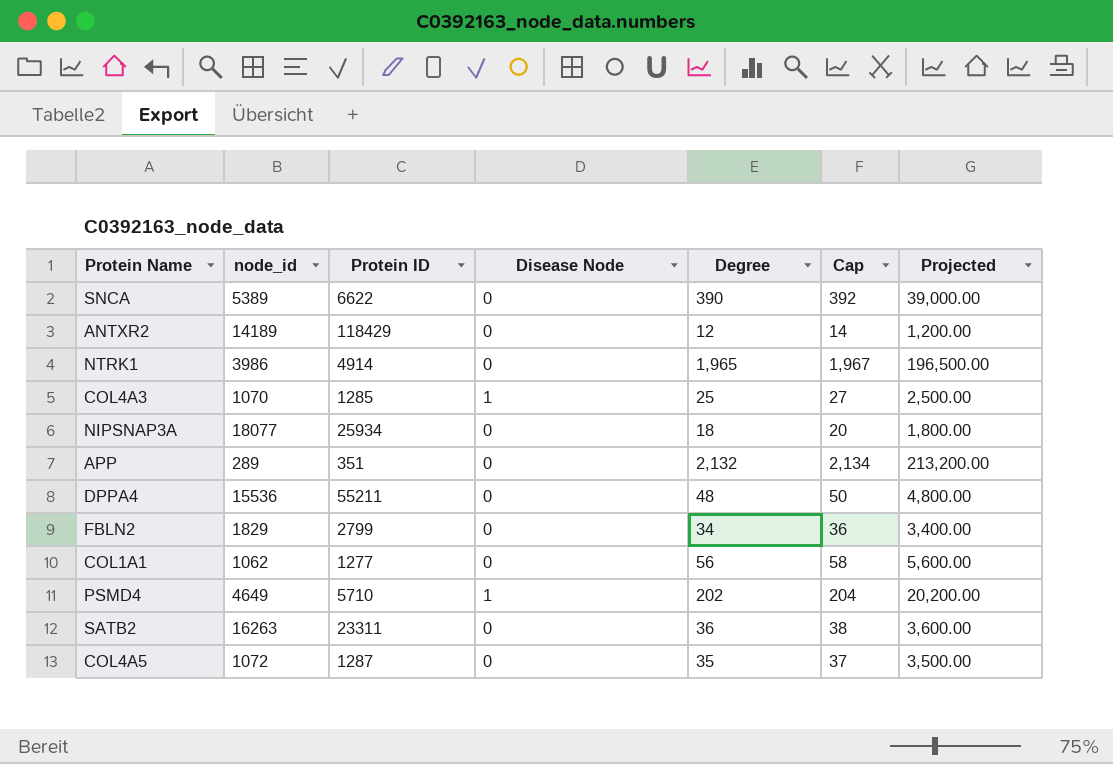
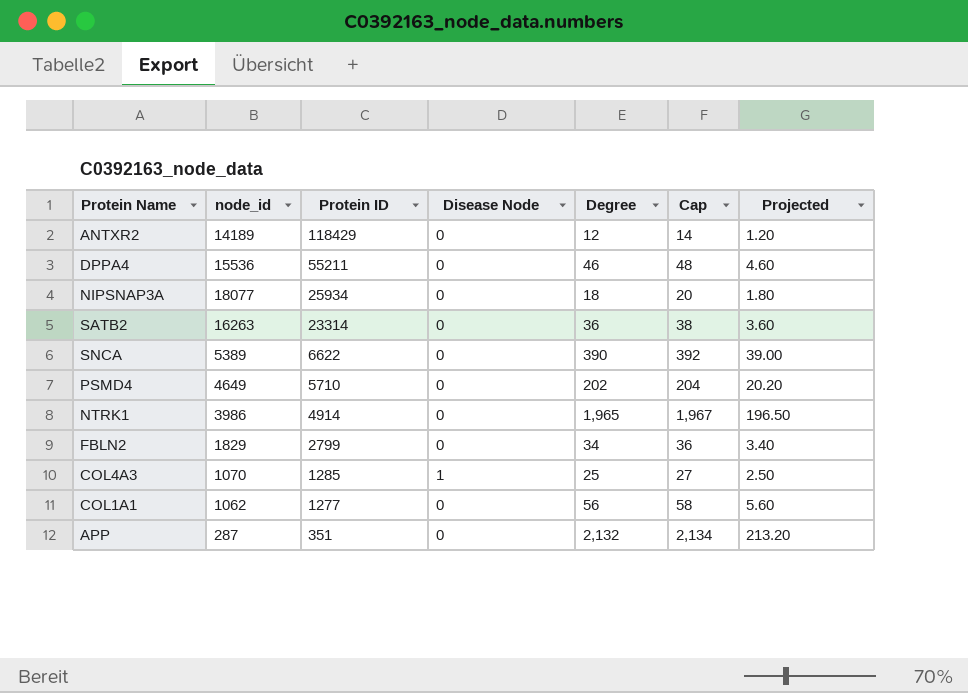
row order: none -> Protein ID descending
column Projected | formula: [Degree] * 100 -> [Degree] * 0.1
row COL4A5: 1072 | 1287 | 0 | 35 | 37 | 3,500.00 -> none
DPPA4 | Degree: 48 -> 46
DPPA4 | Cap: 50 -> 48
SATB2 | Protein ID: 23311 -> 23314
PSMD4 | Disease Node: 1 -> 0
APP | node_id: 289 -> 287

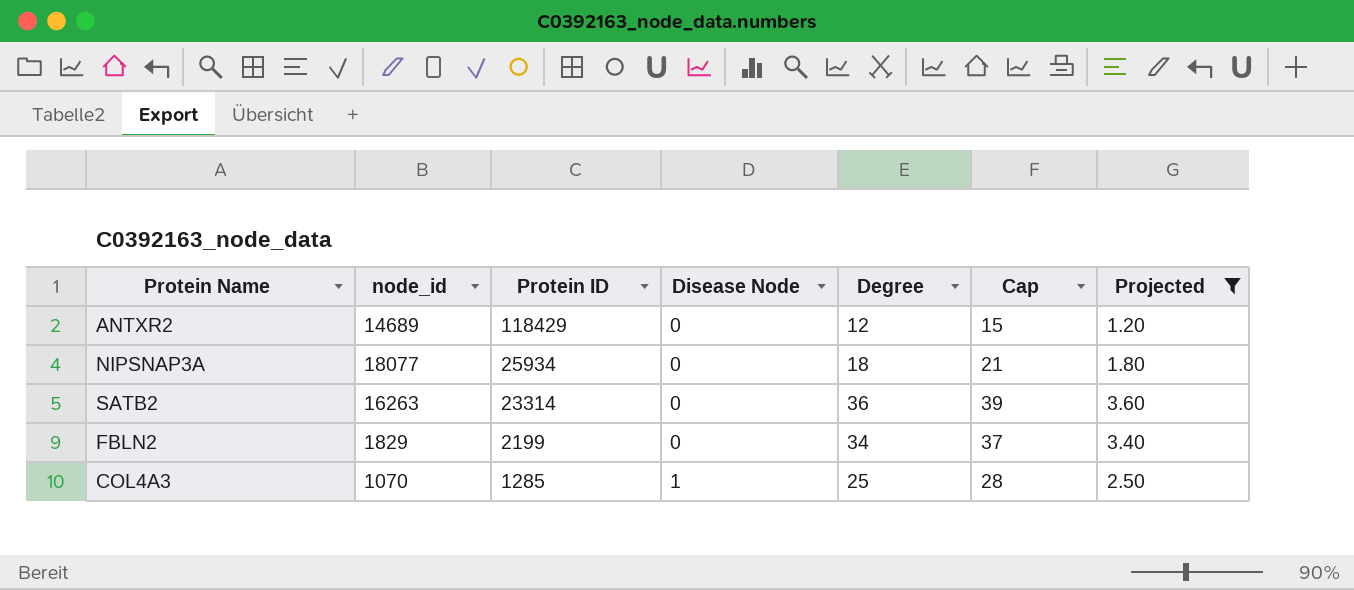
filter: none -> Projected <= 3.60
column Cap | formula: [Degree] + 2 -> [Degree] + 3
ANTXR2 | node_id: 14189 -> 14689
FBLN2 | Protein ID: 2799 -> 2199

